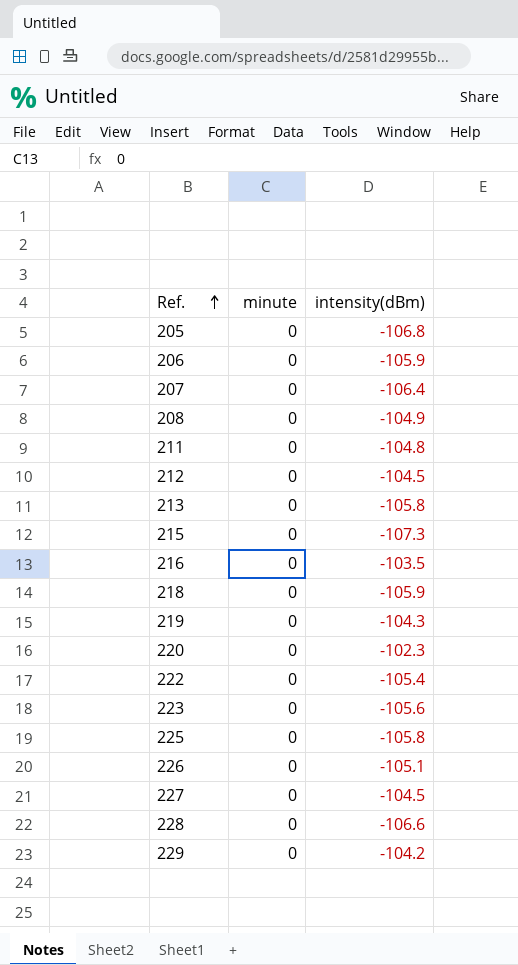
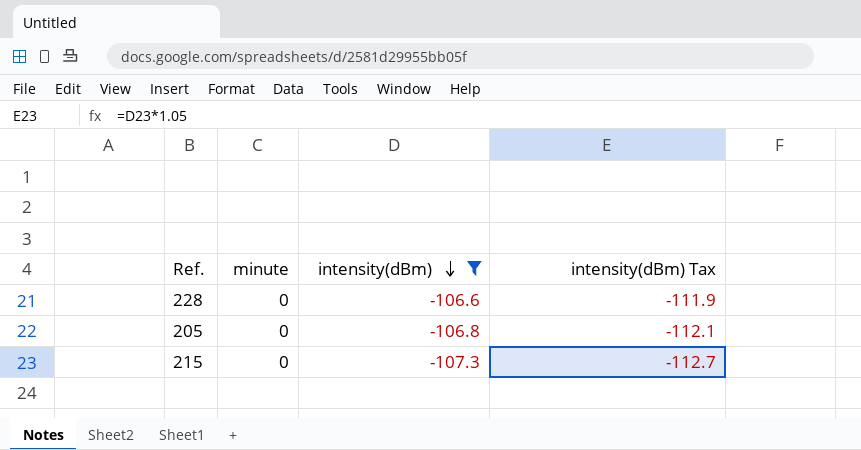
filter: none -> intensity(dBm) <= -106.6
row order: Ref. ascending -> intensity(dBm) descending
column intensity(dBm) Tax | formula: none -> [intensity(dBm)] * 1.05

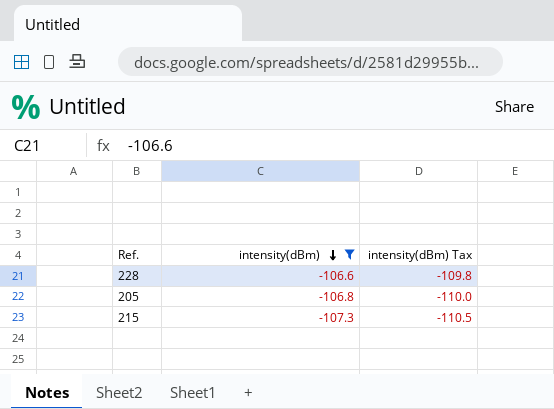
column minute | position: 2 -> none
column intensity(dBm) Tax | formula: [intensity(dBm)] * 1.05 -> [intensity(dBm)] * 1.03

